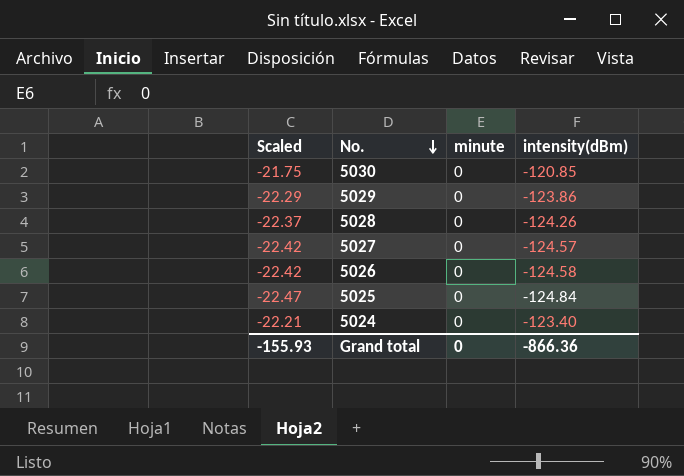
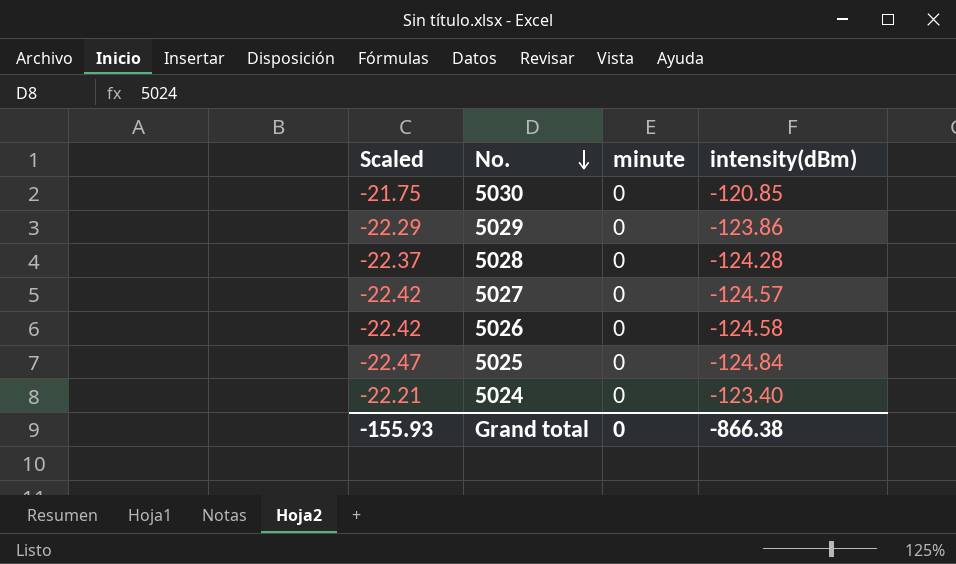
5028 | intensity(dBm): -124.26 -> -124.28
Grand total | intensity(dBm): -866.36 -> -866.38

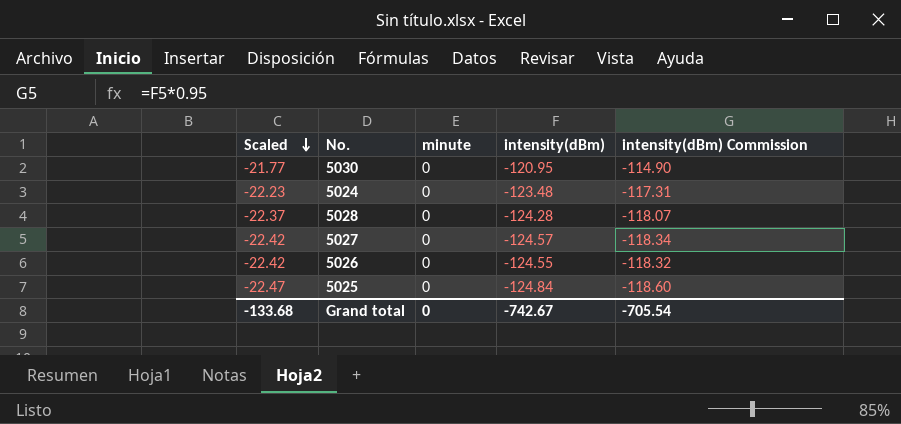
row order: No. descending -> Scaled descending
column intensity(dBm) Commission | formula: none -> [intensity(dBm)] * 0.95
row 5029: -22.29 | 0 | -123.86 -> none
5030 | Scaled: -21.75 -> -21.77
5030 | intensity(dBm): -120.85 -> -120.95
5024 | Scaled: -22.21 -> -22.23
5024 | intensity(dBm): -123.40 -> -123.48
5026 | intensity(dBm): -124.58 -> -124.55
Grand total | Scaled: -155.93 -> -133.68
Grand total | intensity(dBm): -866.38 -> -742.67

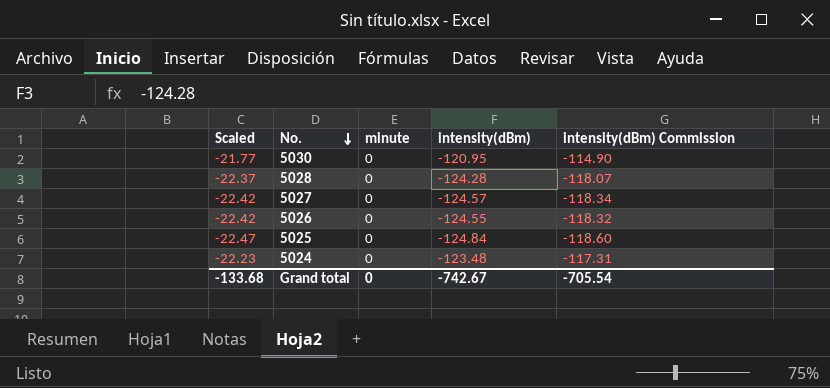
row order: Scaled descending -> No. descending

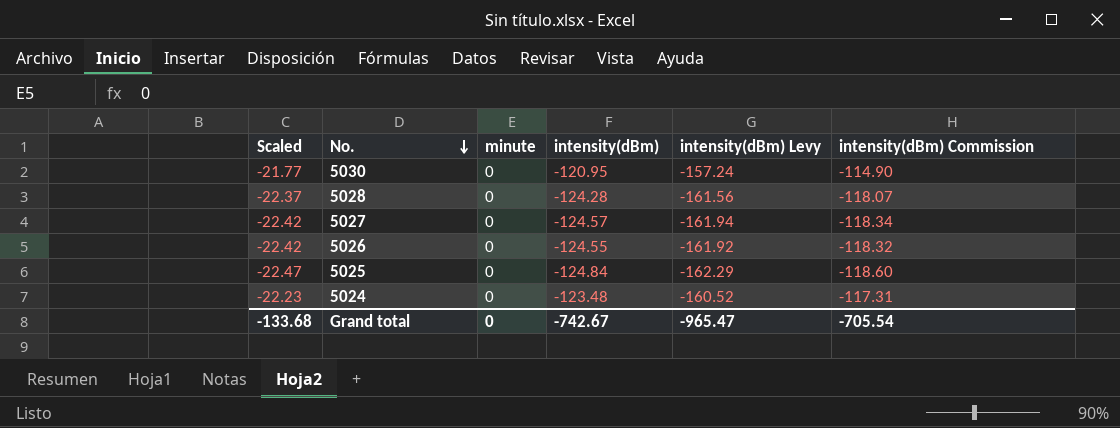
column intensity(dBm) Levy | formula: none -> [intensity(dBm)] * 1.3

